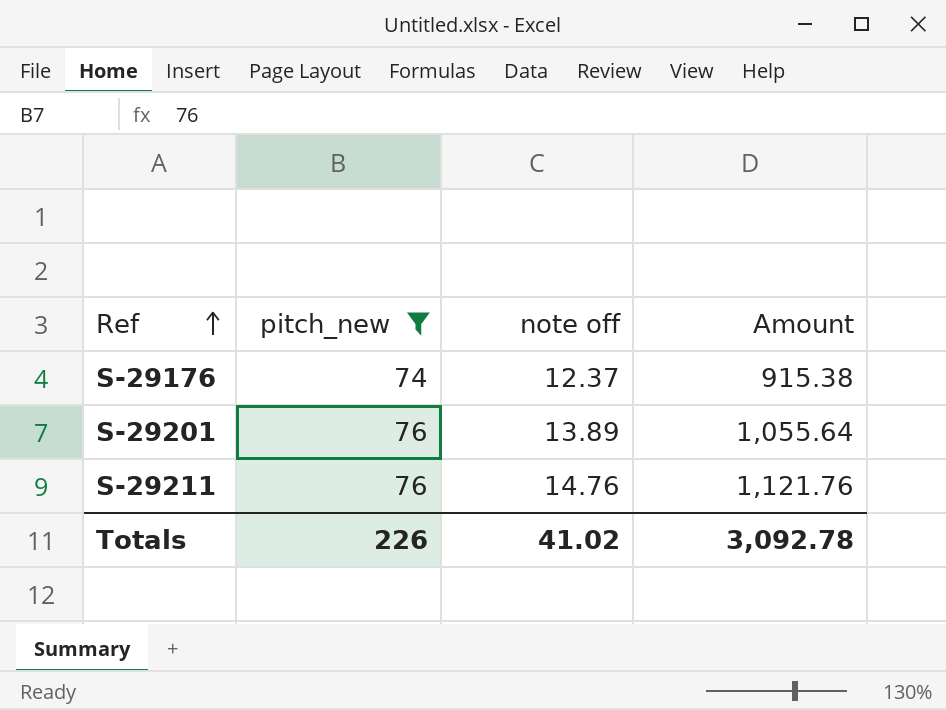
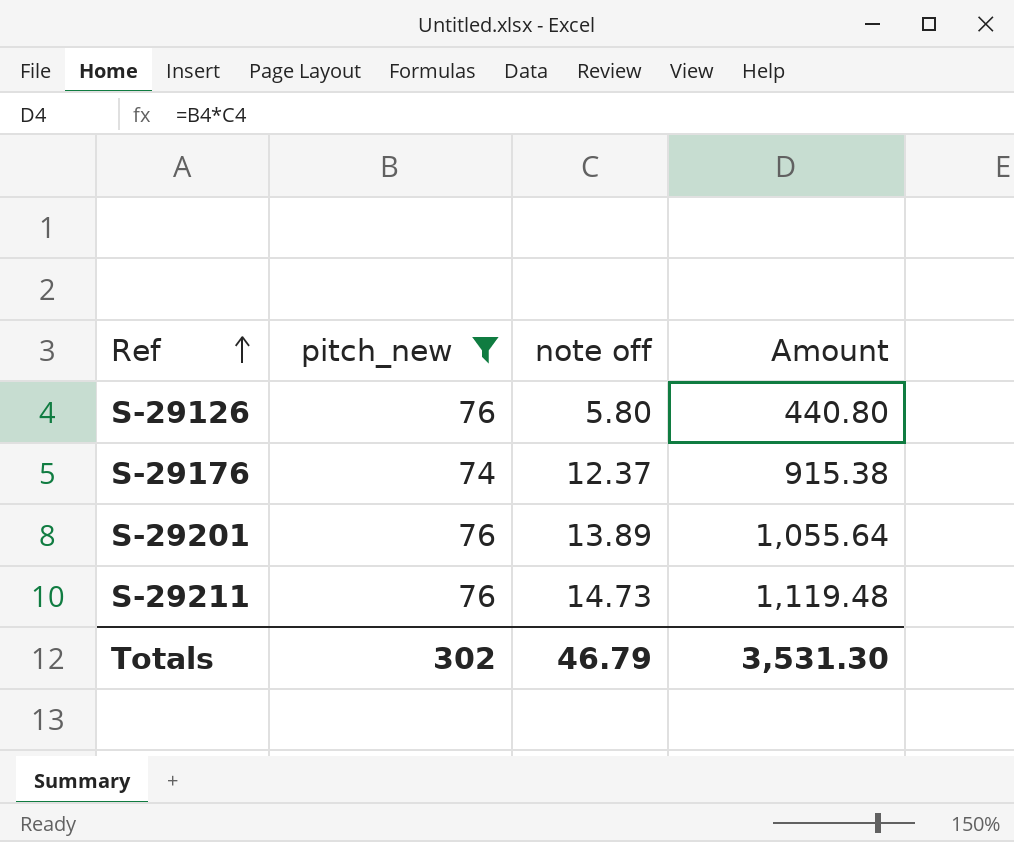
row S-29126: none -> 76 | 5.80 | 440.80
S-29211 | note off: 14.76 -> 14.73
S-29211 | Amount: 1,121.76 -> 1,119.48
Totals | pitch_new: 226 -> 302
Totals | note off: 41.02 -> 46.79
Totals | Amount: 3,092.78 -> 3,531.30

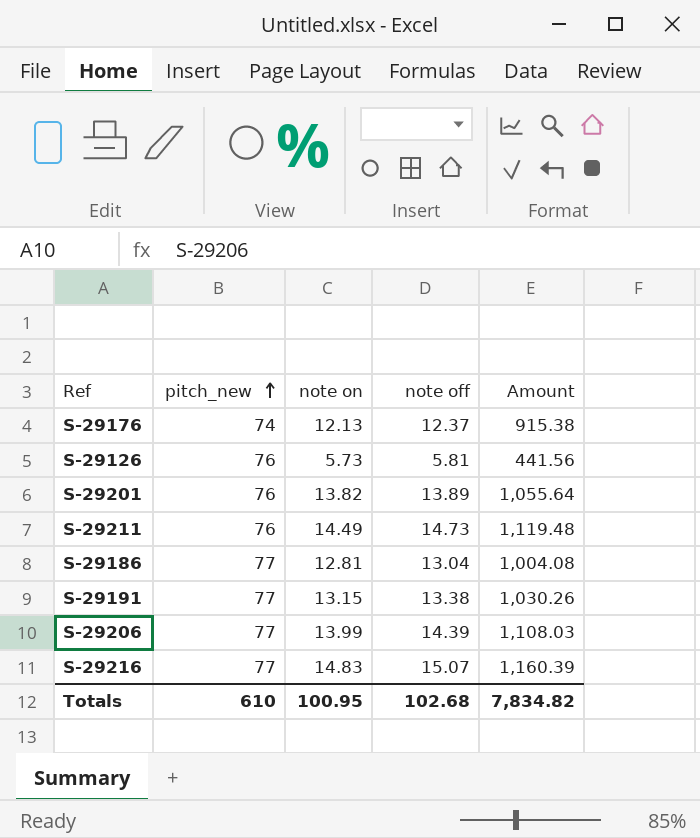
filter: pitch_new != 77 -> none
row order: Ref ascending -> pitch_new ascending
column note on | position: none -> 3
S-29126 | note off: 5.80 -> 5.81
S-29126 | Amount: 440.80 -> 441.56
Totals | pitch_new: 302 -> 610
Totals | note off: 46.79 -> 102.68
Totals | Amount: 3,531.30 -> 7,834.82

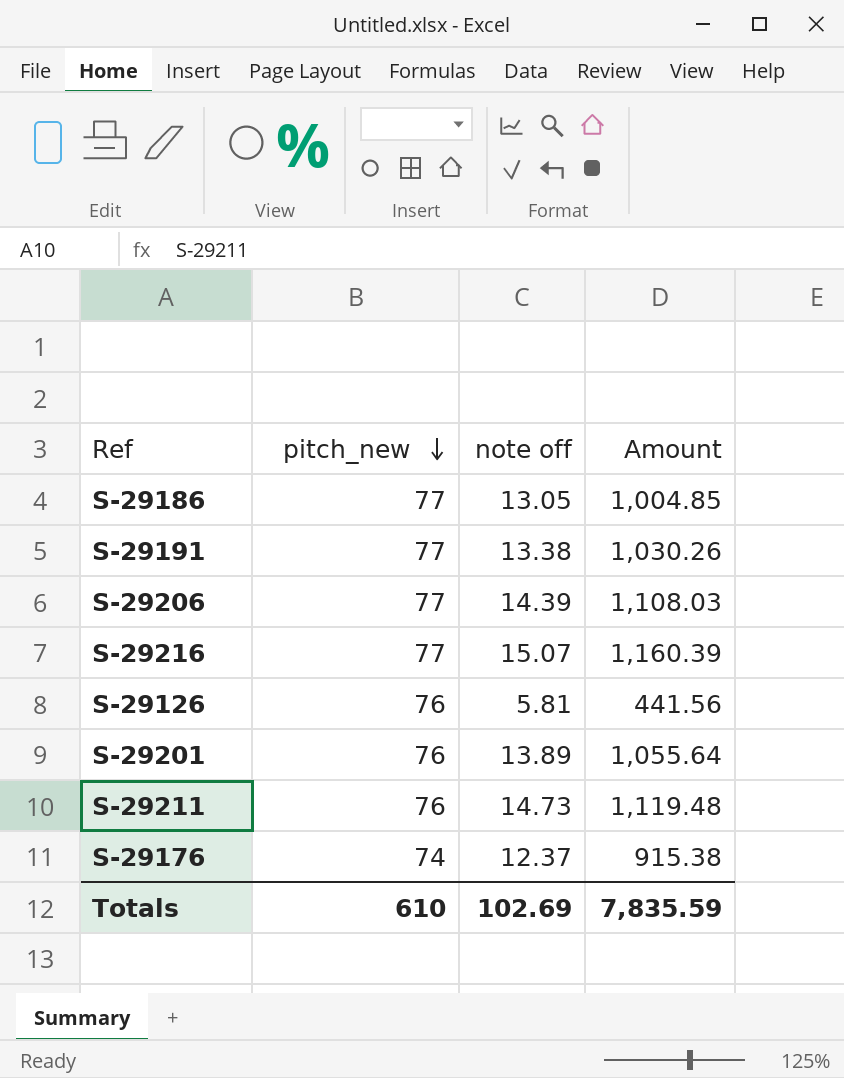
row order: pitch_new ascending -> pitch_new descending
column note on | position: 3 -> none
S-29186 | note off: 13.04 -> 13.05
S-29186 | Amount: 1,004.08 -> 1,004.85
Totals | note off: 102.68 -> 102.69
Totals | Amount: 7,834.82 -> 7,835.59

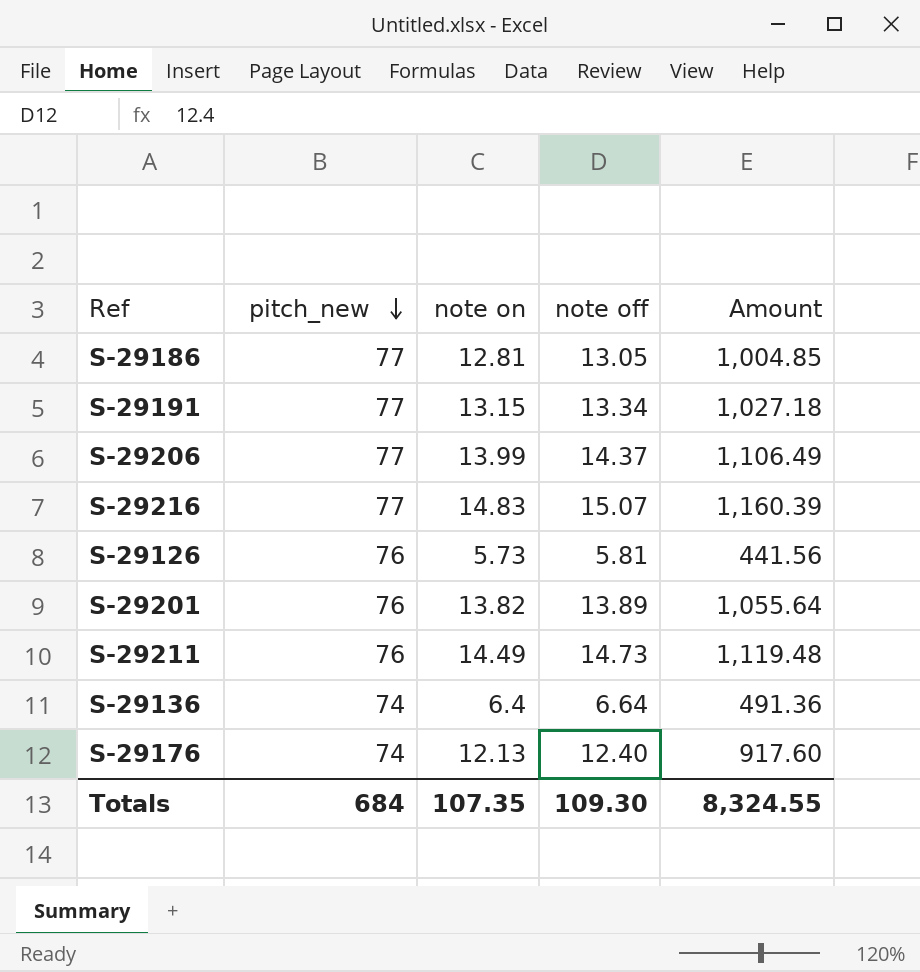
column note on | position: none -> 3
S-29191 | note off: 13.38 -> 13.34
S-29191 | Amount: 1,030.26 -> 1,027.18
S-29206 | note off: 14.39 -> 14.37
S-29206 | Amount: 1,108.03 -> 1,106.49
row S-29136: none -> 74 | 6.4 | 6.64 | 491.36
S-29176 | note off: 12.37 -> 12.40
S-29176 | Amount: 915.38 -> 917.60
Totals | pitch_new: 610 -> 684
Totals | note off: 102.69 -> 109.30
Totals | Amount: 7,835.59 -> 8,324.55

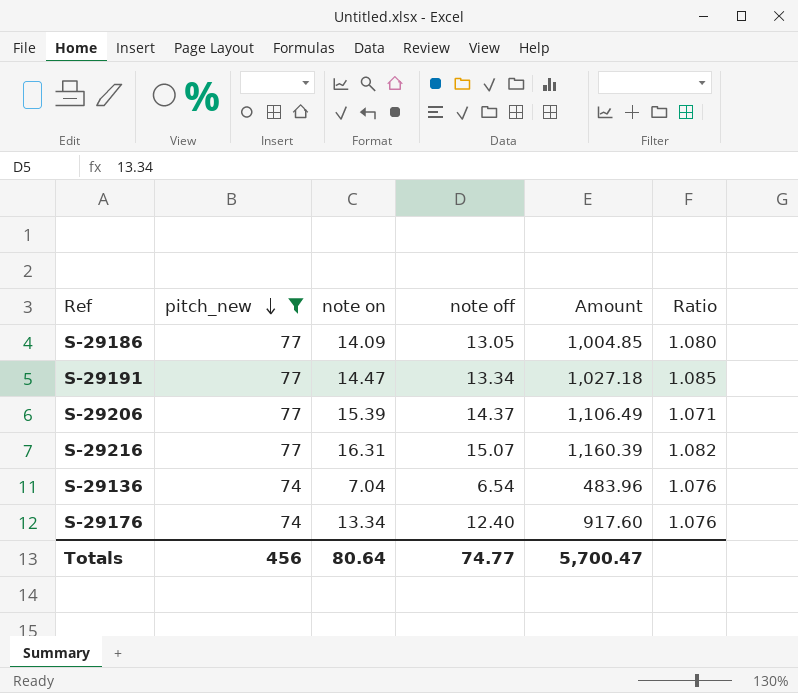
filter: none -> pitch_new != 76
column Ratio | formula: none -> [note on] / [note off]
S-29186 | note on: 12.81 -> 14.09
S-29191 | note on: 13.15 -> 14.47
S-29206 | note on: 13.99 -> 15.39
S-29216 | note on: 14.83 -> 16.31
S-29136 | note on: 6.4 -> 7.04
S-29136 | note off: 6.64 -> 6.54
S-29136 | Amount: 491.36 -> 483.96
S-29176 | note on: 12.13 -> 13.34
Totals | pitch_new: 684 -> 456
Totals | note on: 107.35 -> 80.64
Totals | note off: 109.30 -> 74.77
Totals | Amount: 8,324.55 -> 5,700.47

